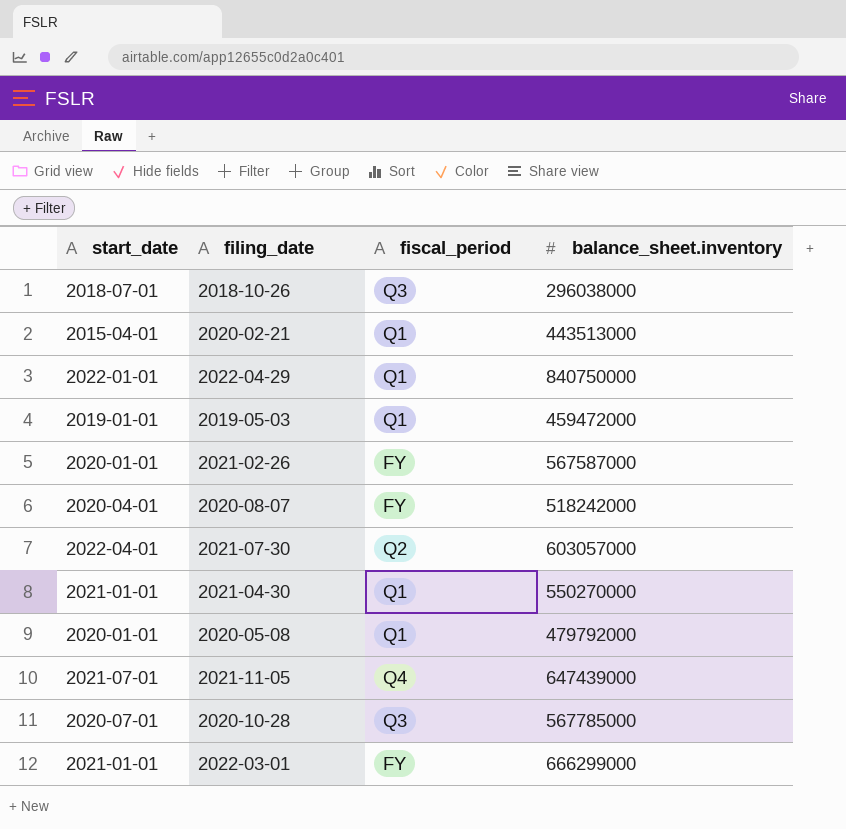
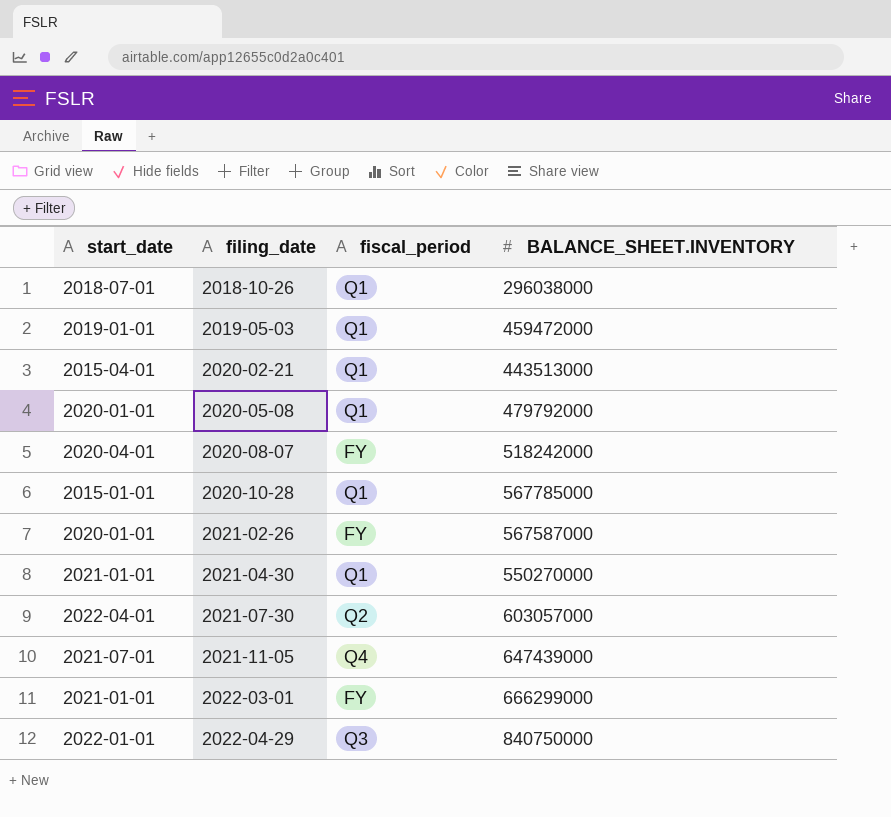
row order: none -> filing_date ascending
column name: balance_sheet.inventory -> BALANCE_SHEET.INVENTORY
2018-10-26 | fiscal_period: Q3 -> Q1
2020-10-28 | start_date: 2020-07-01 -> 2015-01-01
2020-10-28 | fiscal_period: Q3 -> Q1
2022-04-29 | fiscal_period: Q1 -> Q3

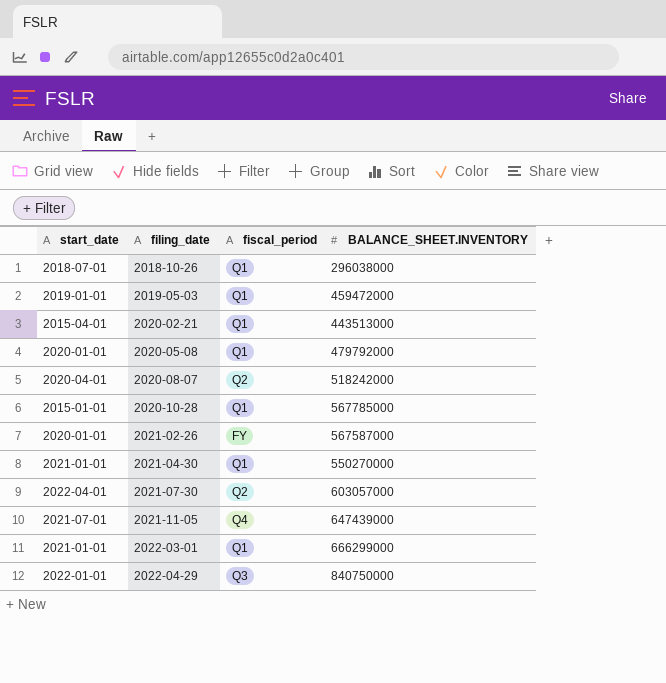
2020-08-07 | fiscal_period: FY -> Q2
2022-03-01 | fiscal_period: FY -> Q1

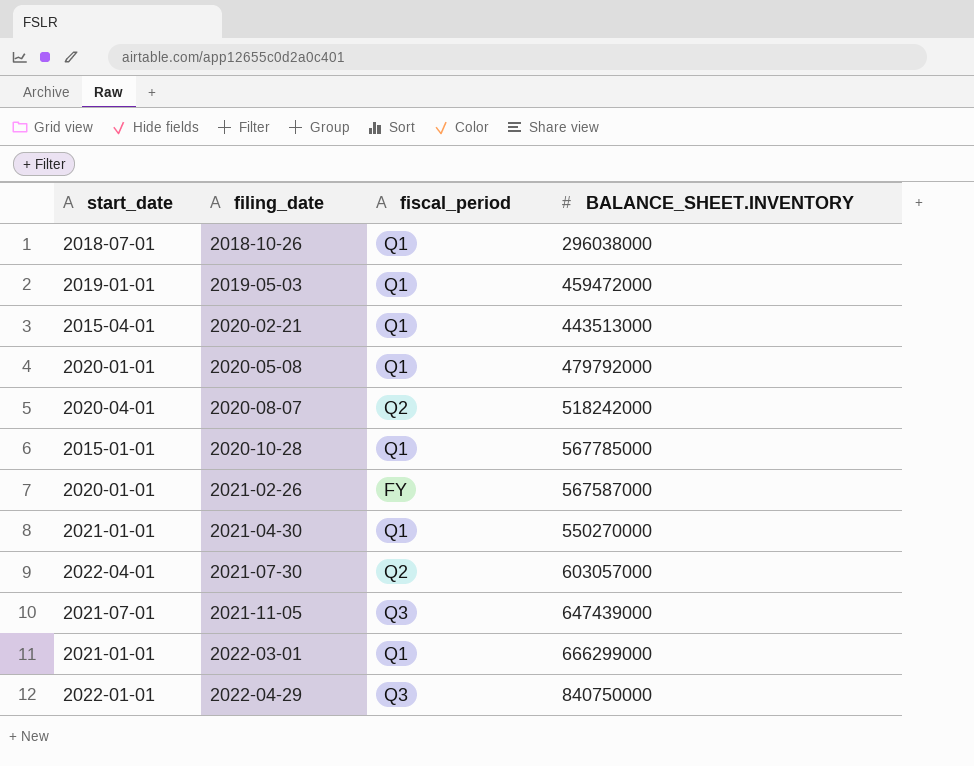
2021-11-05 | fiscal_period: Q4 -> Q3

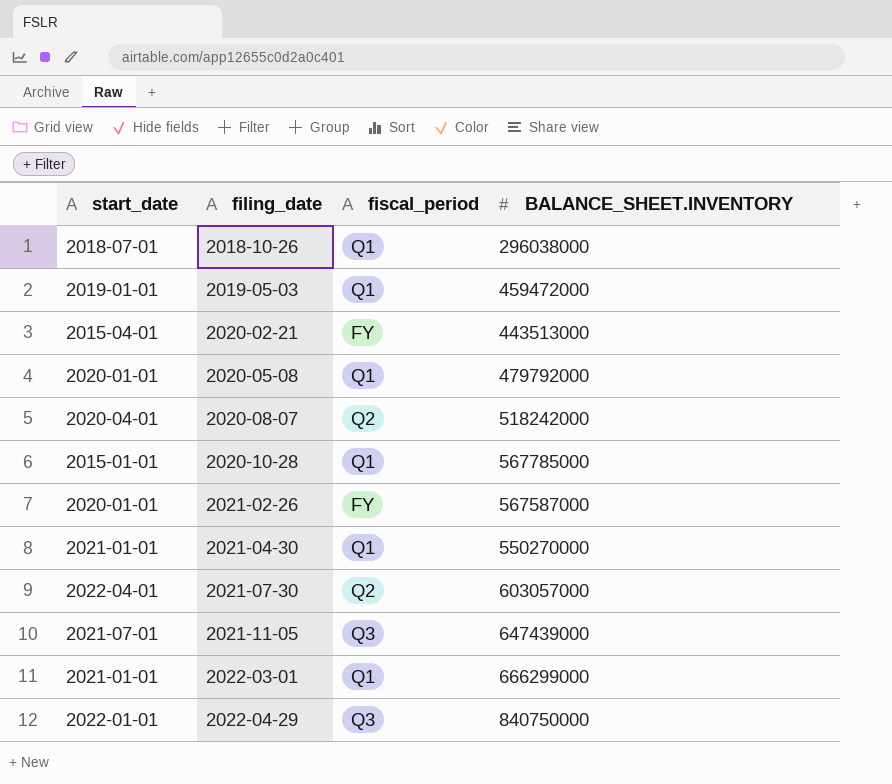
2020-02-21 | fiscal_period: Q1 -> FY

